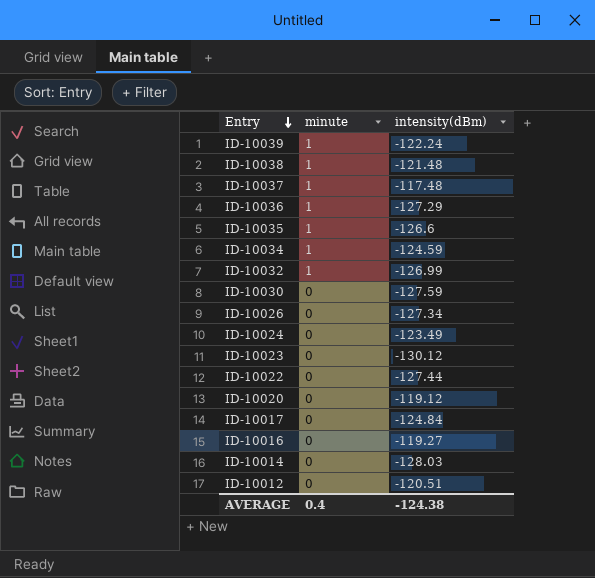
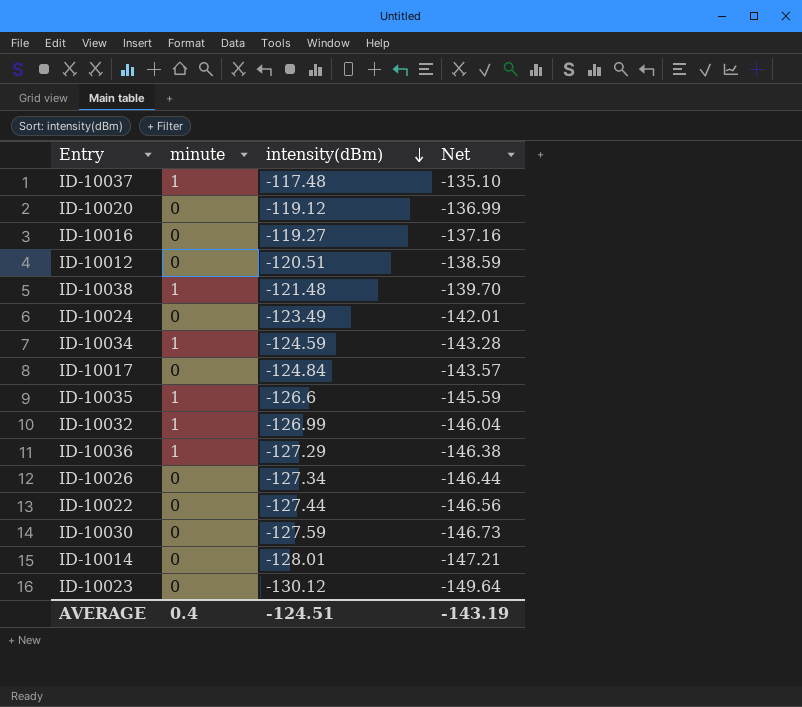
row order: Entry descending -> intensity(dBm) descending
column Net | formula: none -> [intensity(dBm)] * 1.15
row ID-10039: 1 | -122.24 -> none
ID-10014 | intensity(dBm): -128.03 -> -128.01
AVERAGE | intensity(dBm): -124.38 -> -124.51

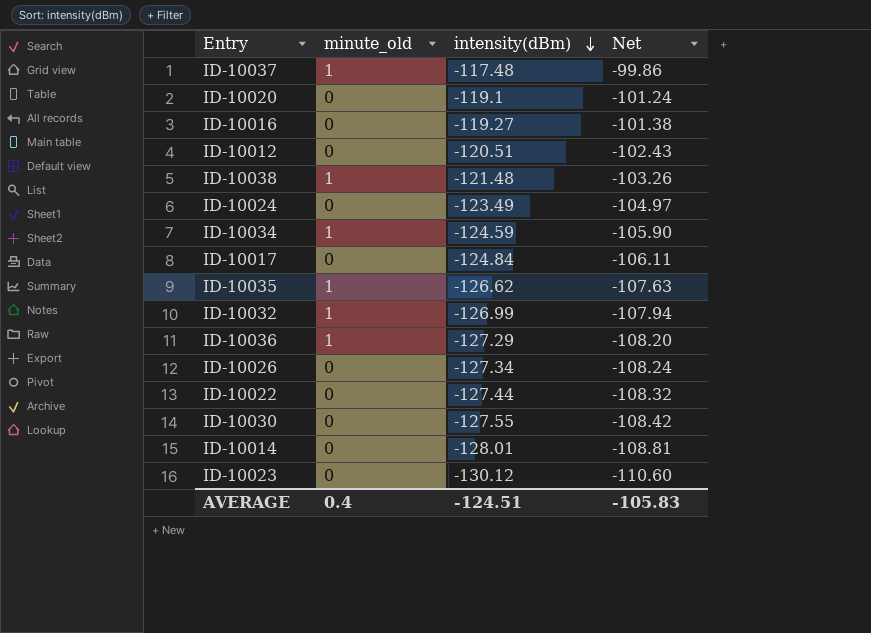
column name: minute -> minute_old
column Net | formula: [intensity(dBm)] * 1.15 -> [intensity(dBm)] * 0.85
ID-10020 | intensity(dBm): -119.12 -> -119.1
ID-10035 | intensity(dBm): -126.6 -> -126.62
ID-10030 | intensity(dBm): -127.59 -> -127.55
AVERAGE | Net: -143.19 -> -105.83

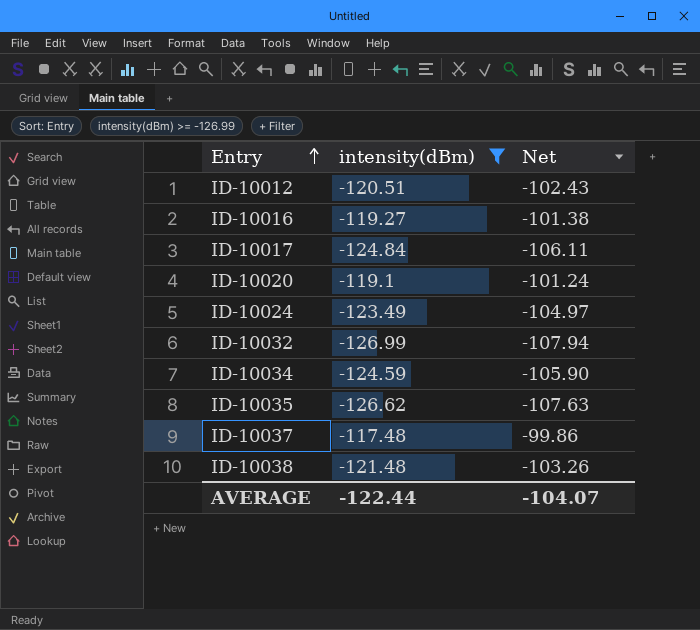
filter: none -> intensity(dBm) >= -126.99
row order: intensity(dBm) descending -> Entry ascending
column minute_old | position: 2 -> none
AVERAGE | intensity(dBm): -124.51 -> -122.44
AVERAGE | Net: -105.83 -> -104.07

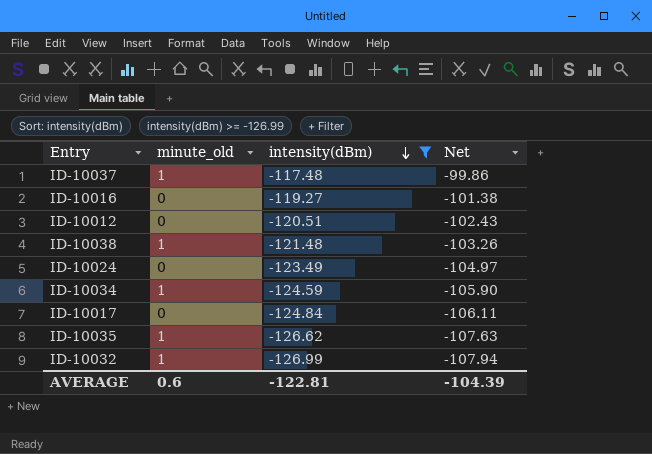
row order: Entry ascending -> intensity(dBm) descending
column minute_old | position: none -> 2
row ID-10020: -119.1 | -101.24 -> none
AVERAGE | intensity(dBm): -122.44 -> -122.81
AVERAGE | Net: -104.07 -> -104.39

